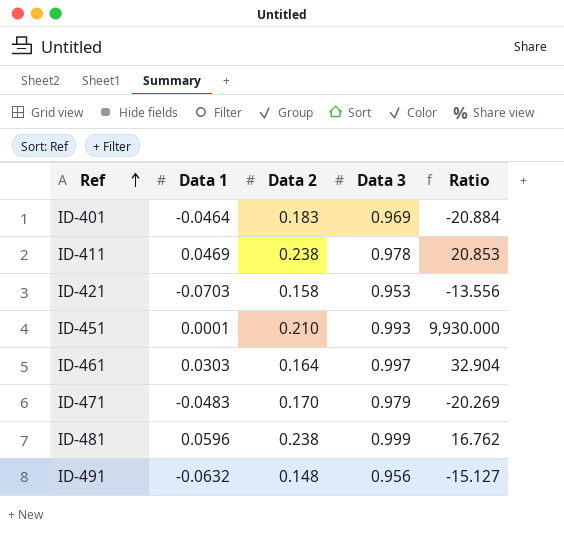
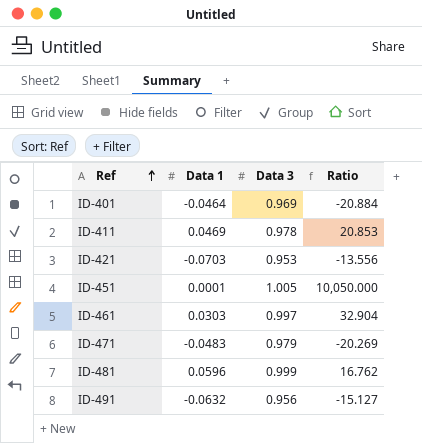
column Data 2 | position: 3 -> none
ID-451 | Data 3: 0.993 -> 1.005
ID-451 | Ratio: 9,930.000 -> 10,050.000

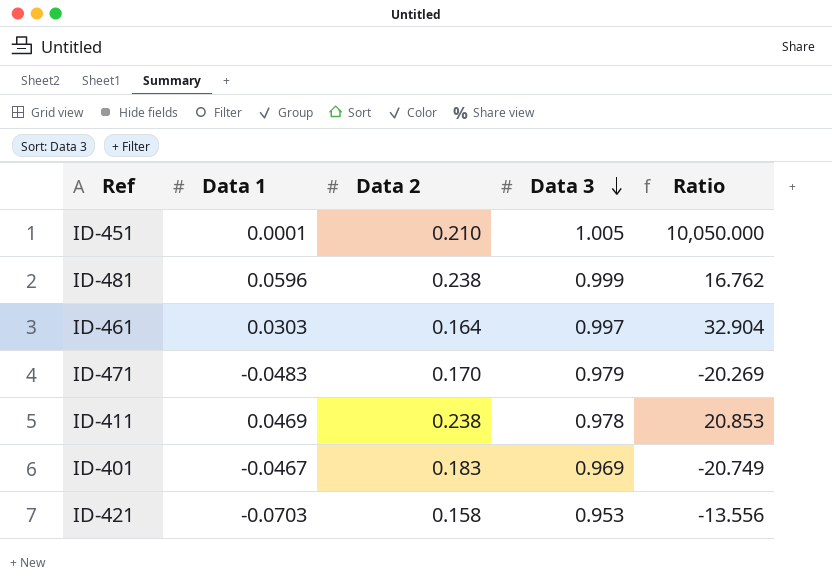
row order: Ref ascending -> Data 3 descending
column Data 2 | position: none -> 3
row ID-491: -0.0632 | 0.956 | -15.127 -> none
ID-401 | Data 1: -0.0464 -> -0.0467
ID-401 | Ratio: -20.884 -> -20.749

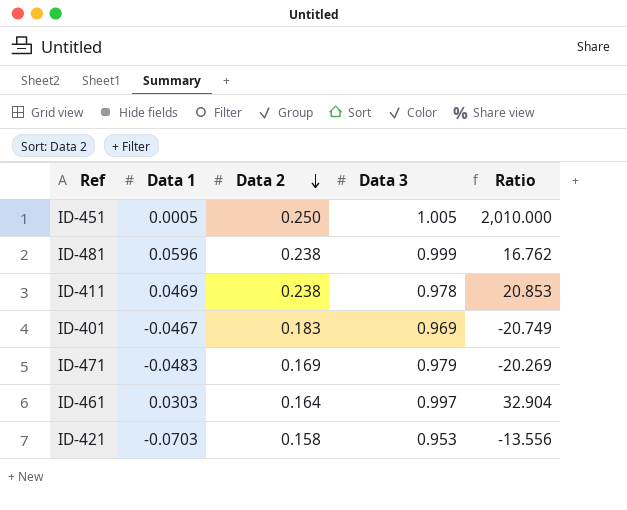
row order: Data 3 descending -> Data 2 descending
ID-451 | Data 1: 0.0001 -> 0.0005
ID-451 | Data 2: 0.210 -> 0.250
ID-451 | Ratio: 10,050.000 -> 2,010.000
ID-471 | Data 2: 0.170 -> 0.169

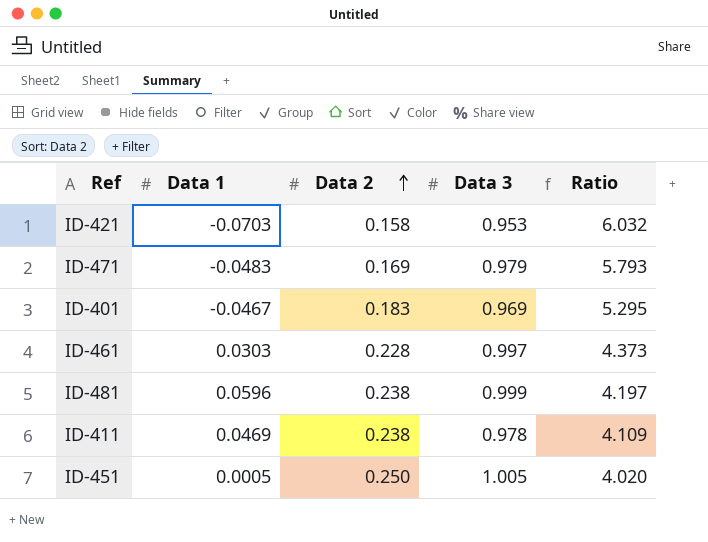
row order: Data 2 descending -> Data 2 ascending
column Ratio | formula: [Data 3] / [Data 1] -> [Data 3] / [Data 2]
ID-461 | Data 2: 0.164 -> 0.228

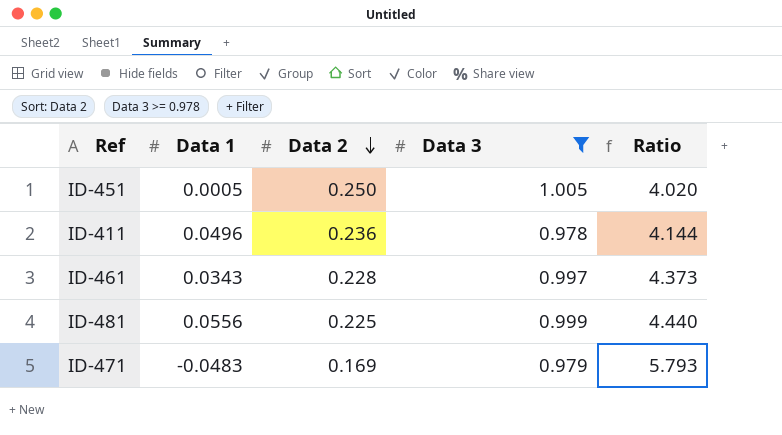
filter: none -> Data 3 >= 0.978
row order: Data 2 ascending -> Data 2 descending
ID-411 | Data 1: 0.0469 -> 0.0496
ID-411 | Data 2: 0.238 -> 0.236
ID-411 | Ratio: 4.109 -> 4.144
ID-461 | Data 1: 0.0303 -> 0.0343
ID-481 | Data 1: 0.0596 -> 0.0556
ID-481 | Data 2: 0.238 -> 0.225
ID-481 | Ratio: 4.197 -> 4.440

